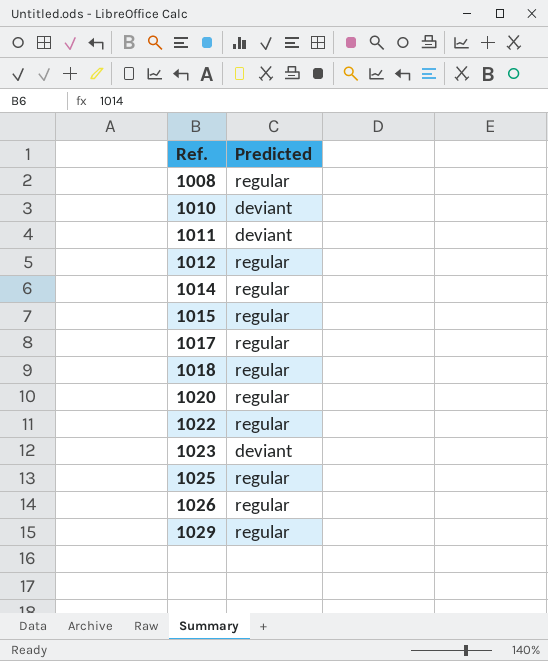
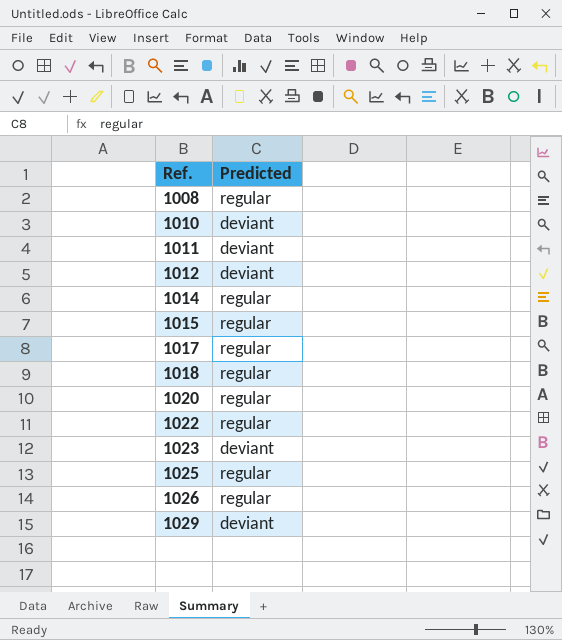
1012 | Predicted: regular -> deviant
1029 | Predicted: regular -> deviant

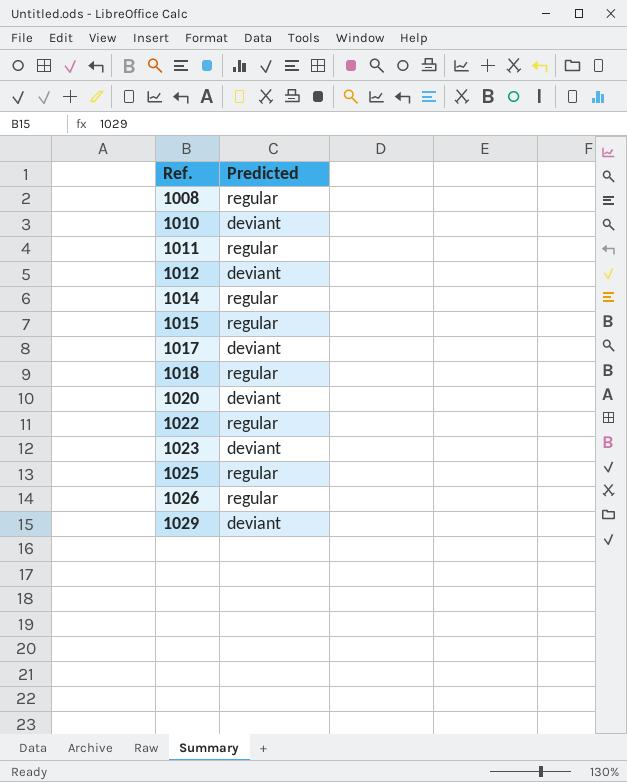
1011 | Predicted: deviant -> regular
1017 | Predicted: regular -> deviant
1020 | Predicted: regular -> deviant

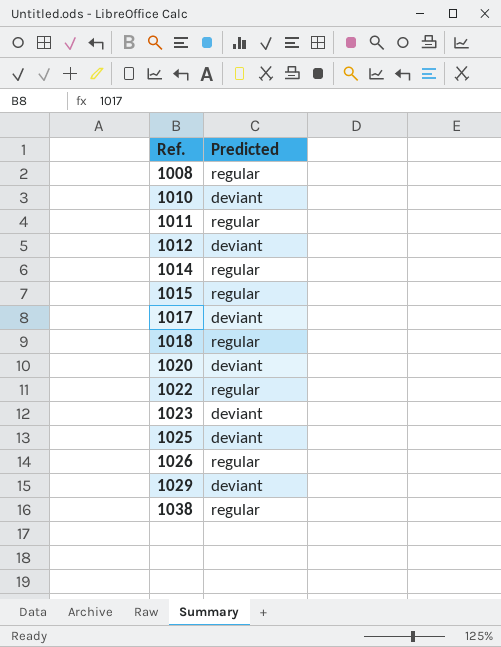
1025 | Predicted: regular -> deviant
row 1038: none -> regular

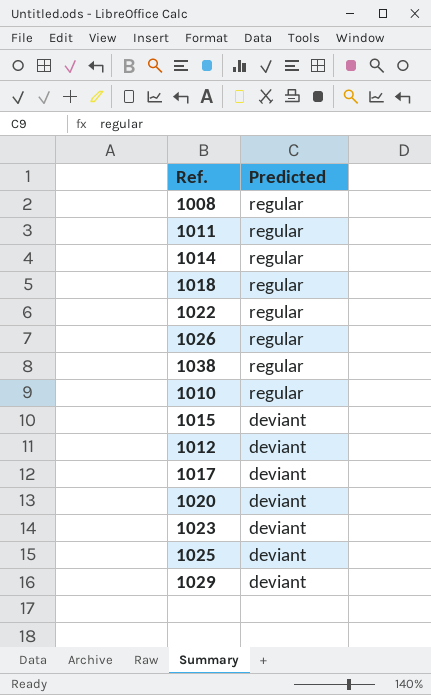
row order: Ref. ascending -> Predicted descending
1010 | Predicted: deviant -> regular
1015 | Predicted: regular -> deviant

